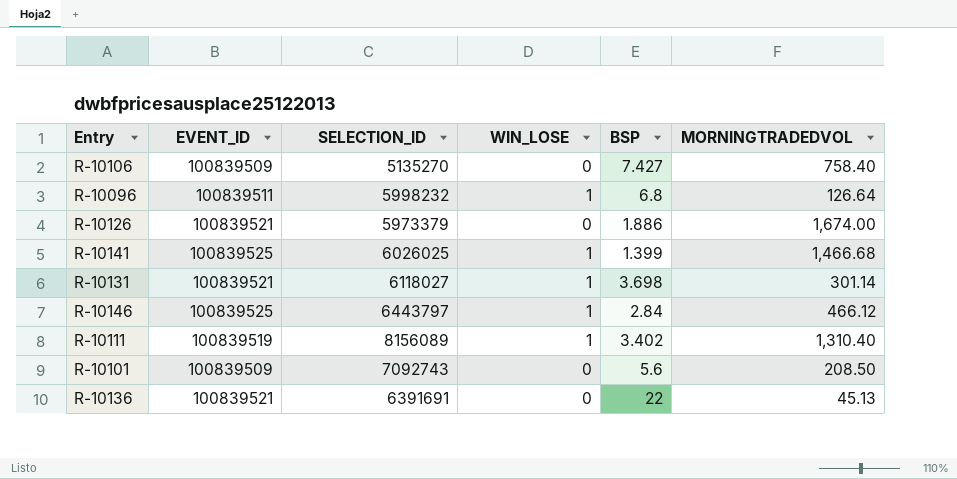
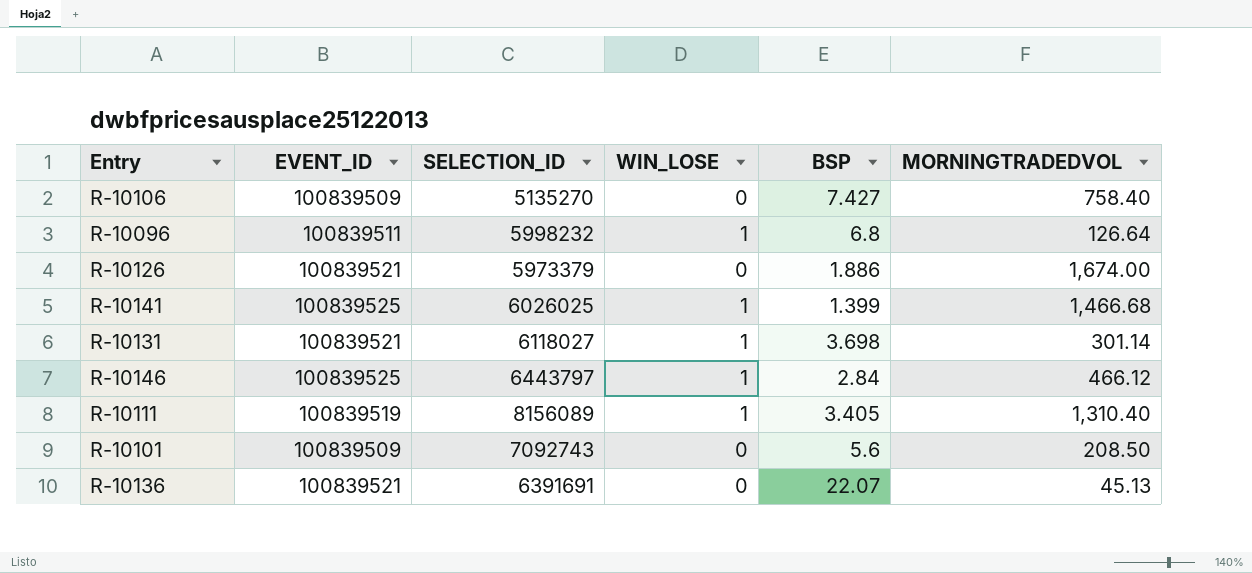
R-10111 | BSP: 3.402 -> 3.405
R-10136 | BSP: 22 -> 22.07

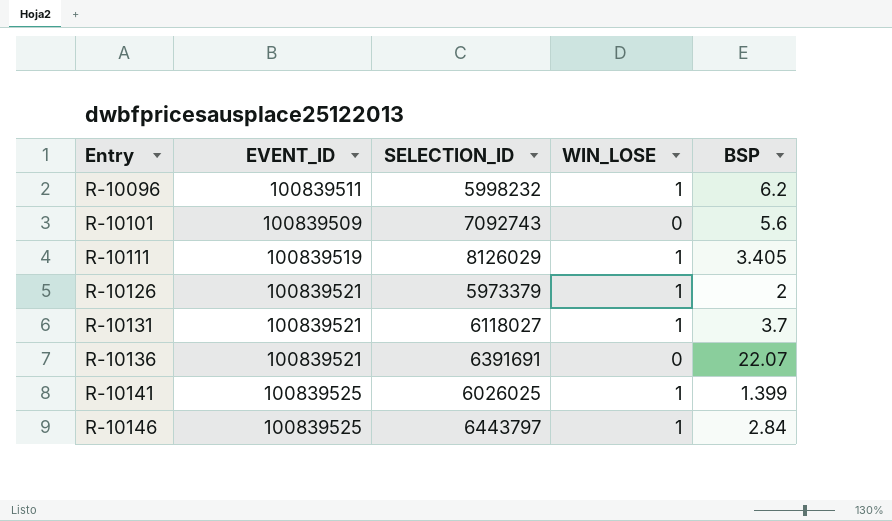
row order: none -> Entry ascending
column MORNINGTRADEDVOL | position: 6 -> none
row R-10106: 100839509 | 5135270 | 0 | 7.427 | 758.40 -> none
R-10096 | BSP: 6.8 -> 6.2
R-10111 | SELECTION_ID: 8156089 -> 8126029
R-10126 | WIN_LOSE: 0 -> 1
R-10126 | BSP: 1.886 -> 2
R-10131 | BSP: 3.698 -> 3.7

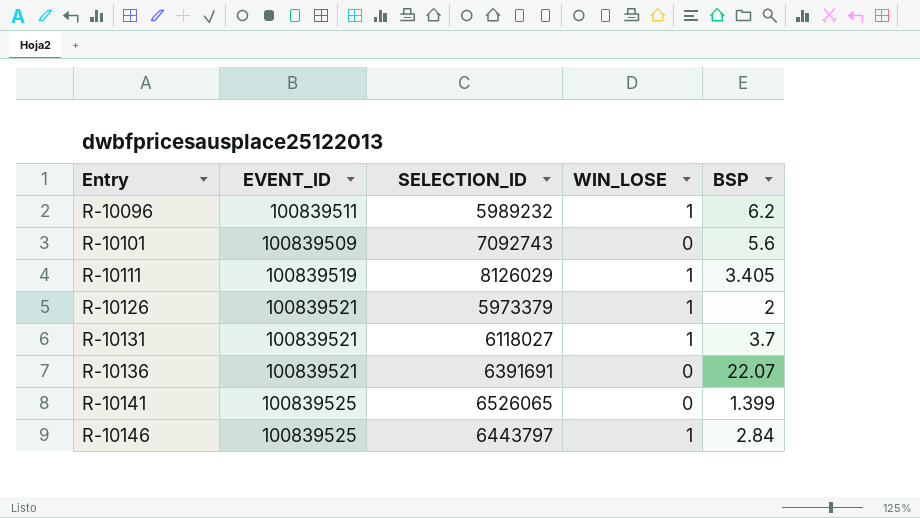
R-10096 | SELECTION_ID: 5998232 -> 5989232
R-10141 | SELECTION_ID: 6026025 -> 6526065
R-10141 | WIN_LOSE: 1 -> 0

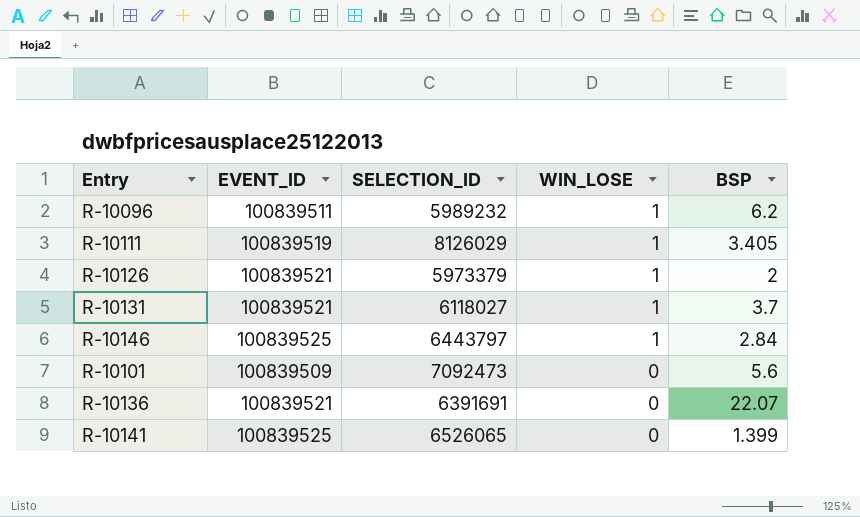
row order: Entry ascending -> WIN_LOSE descending
R-10101 | SELECTION_ID: 7092743 -> 7092473

